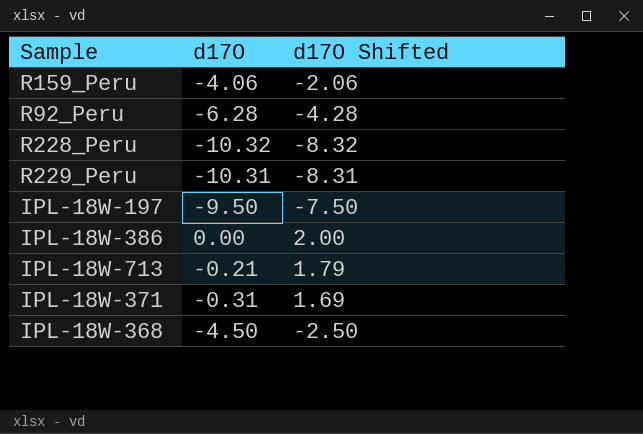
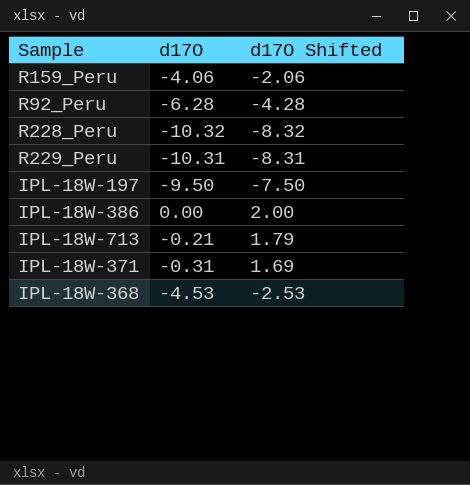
IPL-18W-368 | d17O: -4.50 -> -4.53
IPL-18W-368 | d17O Shifted: -2.50 -> -2.53

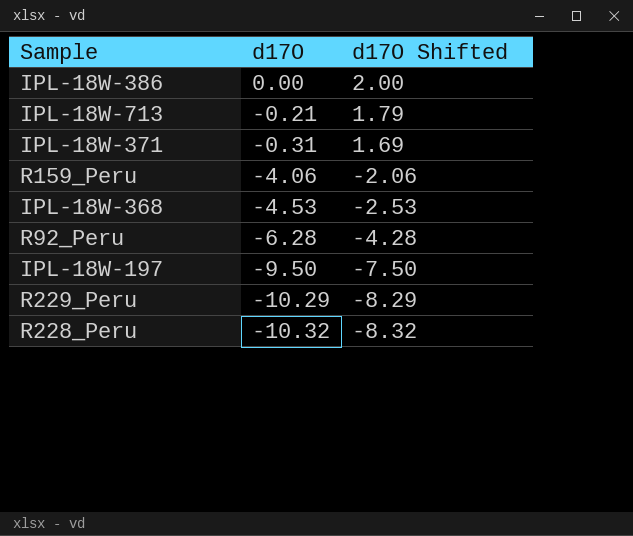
row order: none -> d17O descending
R229_Peru | d17O: -10.31 -> -10.29
R229_Peru | d17O Shifted: -8.31 -> -8.29

